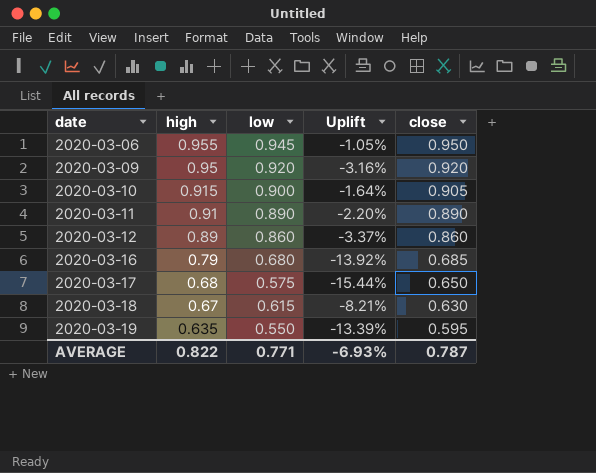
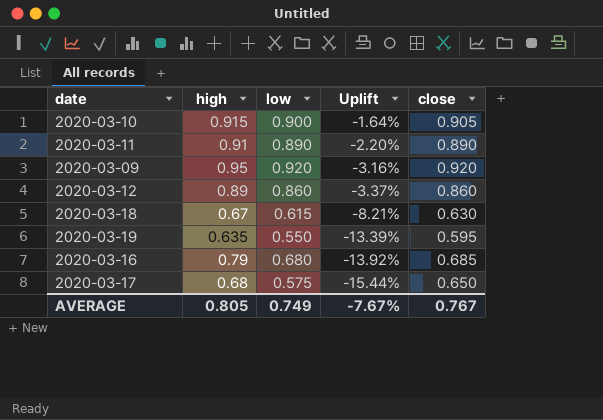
row order: date ascending -> Uplift descending
row 2020-03-06: 0.955 | 0.945 | -1.05% | 0.950 -> none
AVERAGE | high: 0.822 -> 0.805
AVERAGE | low: 0.771 -> 0.749
AVERAGE | Uplift: -6.93% -> -7.67%
AVERAGE | close: 0.787 -> 0.767

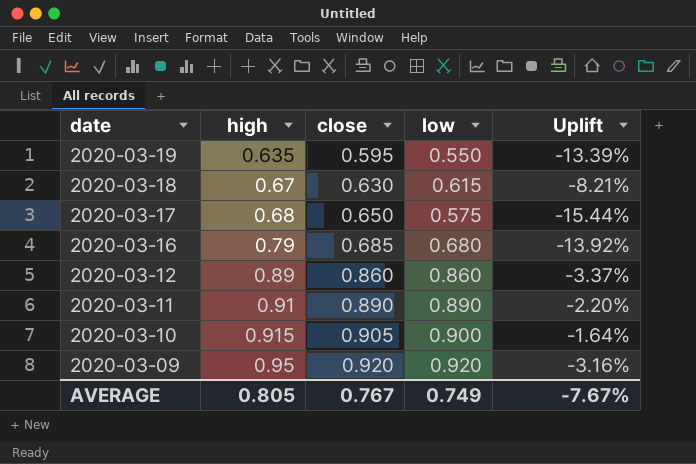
row order: Uplift descending -> date descending
column close | position: 5 -> 3

